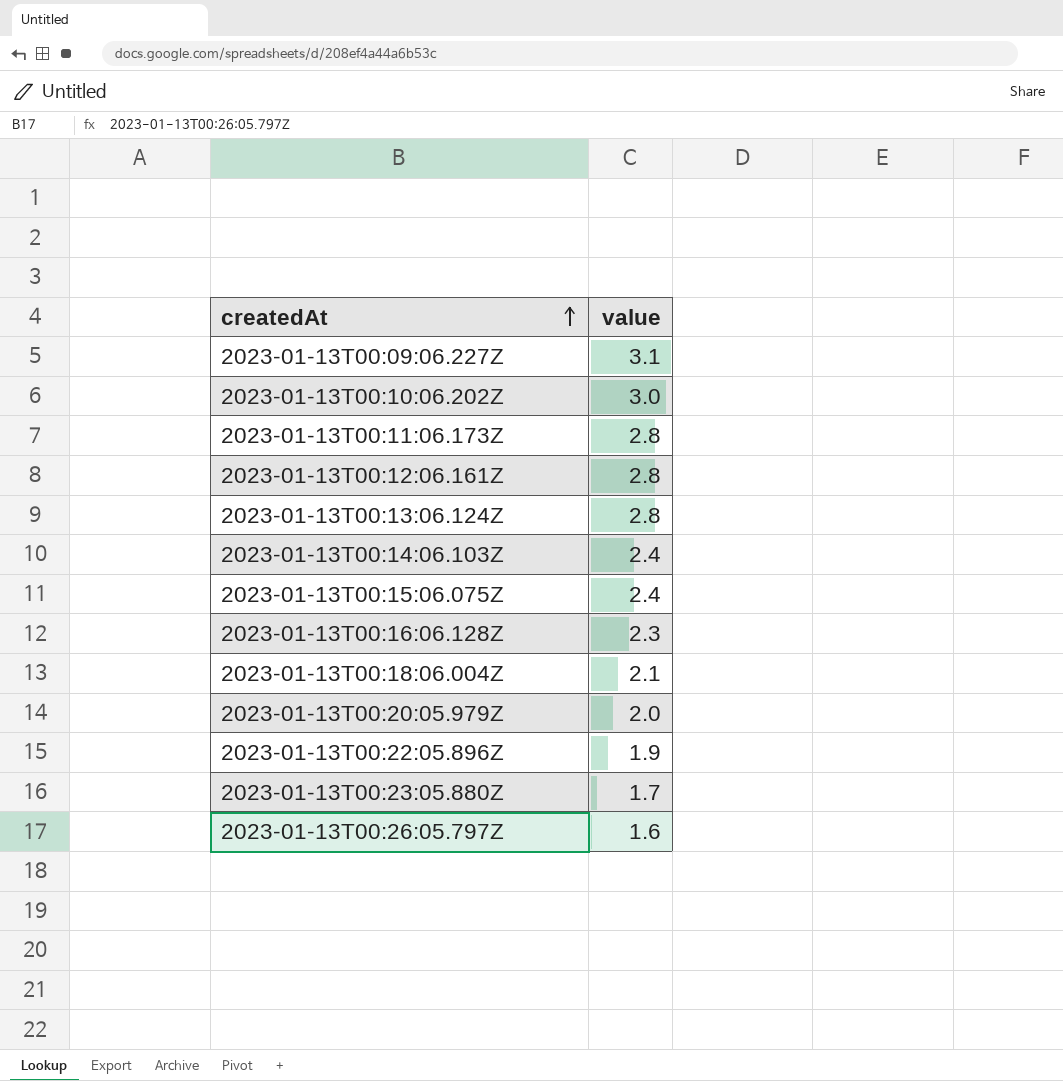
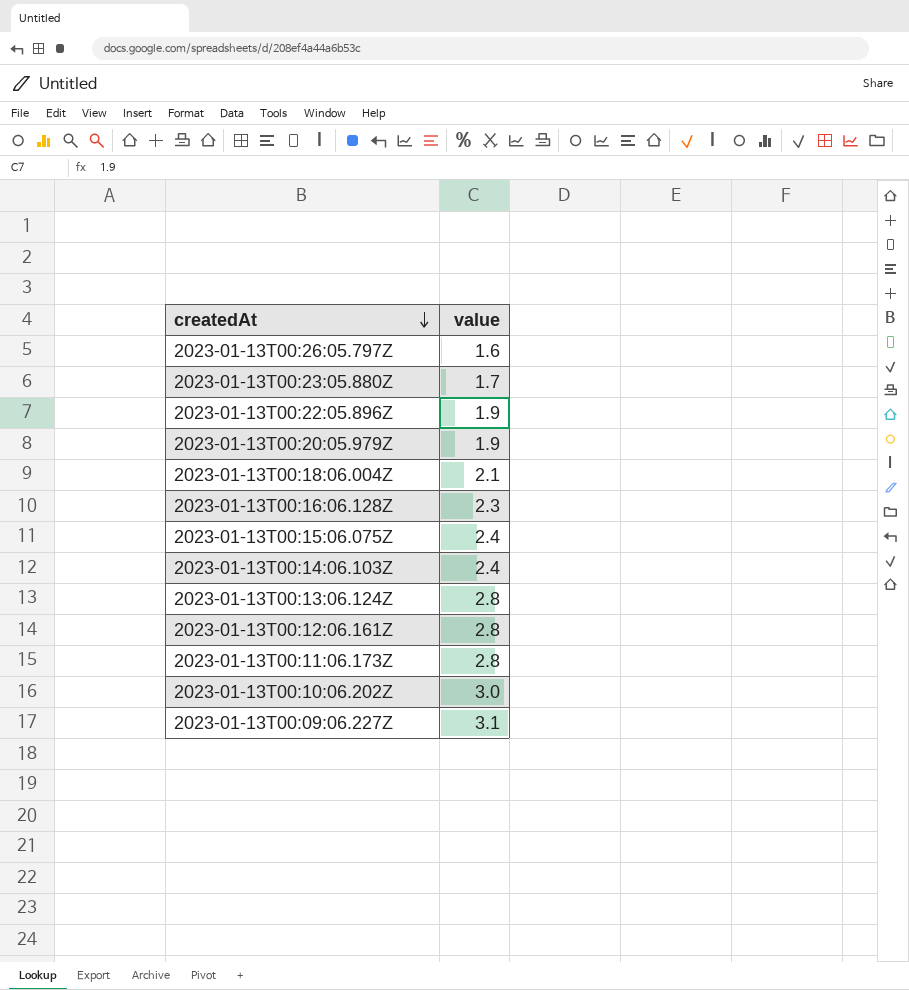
row order: createdAt ascending -> createdAt descending
2023-01-13T00:20:05.979Z | value: 2.0 -> 1.9

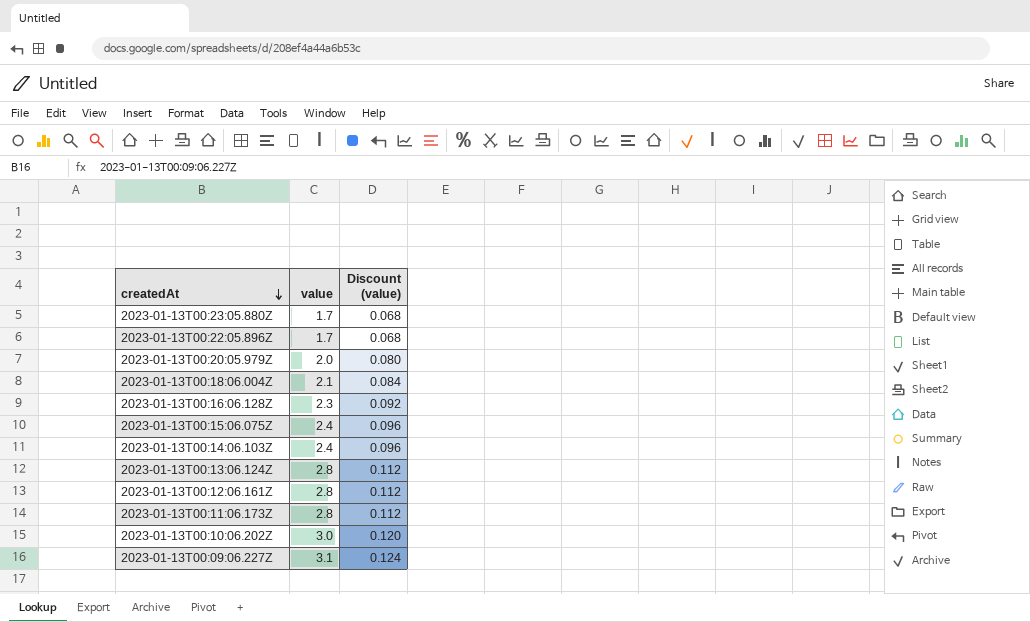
column Discount (value) | formula: none -> [value] * 0.04
row 2023-01-13T00:26:05.797Z: 1.6 -> none
2023-01-13T00:22:05.896Z | value: 1.9 -> 1.7
2023-01-13T00:20:05.979Z | value: 1.9 -> 2.0

